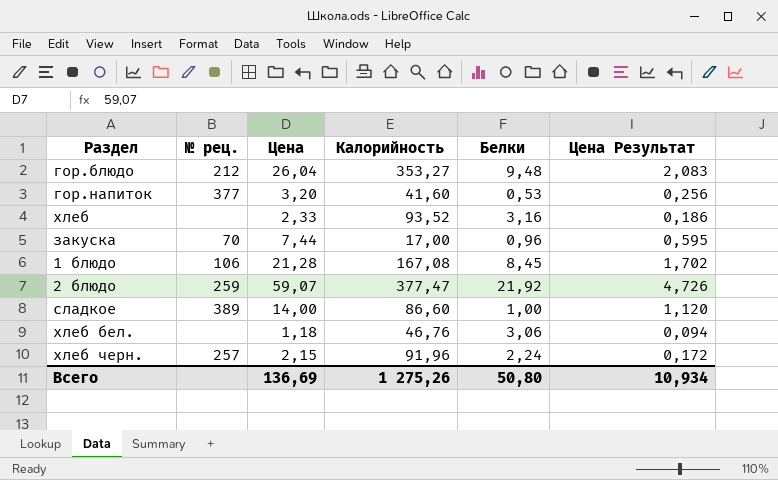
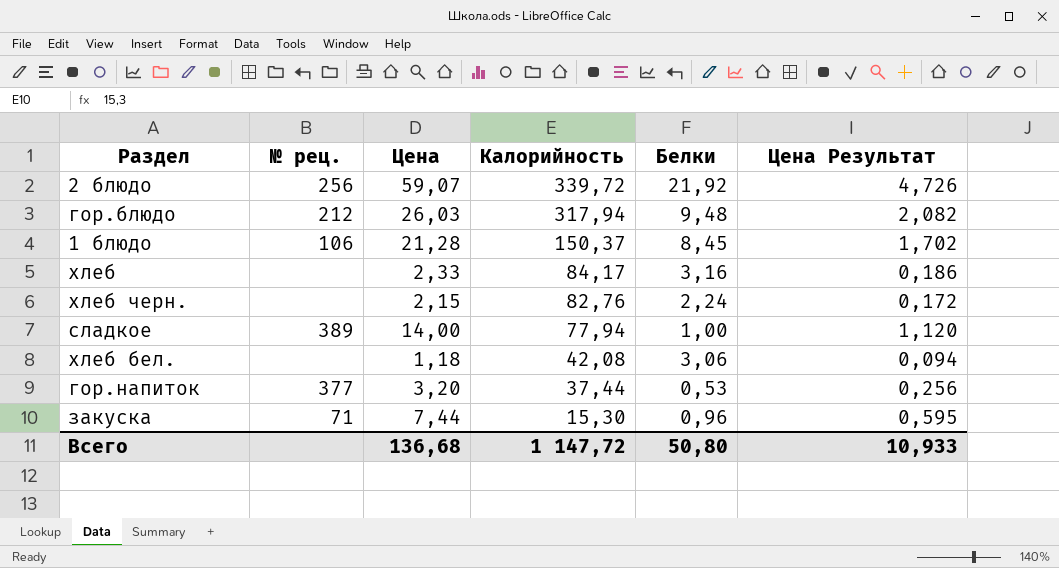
row order: none -> Калорийность descending
2 блюдо | № рец.: 259 -> 256
2 блюдо | Калорийность: 377,47 -> 339,72
гор.блюдо | Цена: 26,04 -> 26,03
гор.блюдо | Калорийность: 353,27 -> 317,94
гор.блюдо | Цена Результат: 2,083 -> 2,082
1 блюдо | Калорийность: 167,08 -> 150,37
хлеб | Калорийность: 93,52 -> 84,17
хлеб черн. | № рец.: 257 -> none
хлеб черн. | Калорийность: 91,96 -> 82,76
сладкое | Калорийность: 86,60 -> 77,94
хлеб бел. | Калорийность: 46,76 -> 42,08
гор.напиток | Калорийность: 41,60 -> 37,44
закуска | № рец.: 70 -> 71
закуска | Калорийность: 17,00 -> 15,30
Всего | Цена: 136,69 -> 136,68
Всего | Калорийность: 1 275,26 -> 1 147,72
Всего | Цена Результат: 10,934 -> 10,933

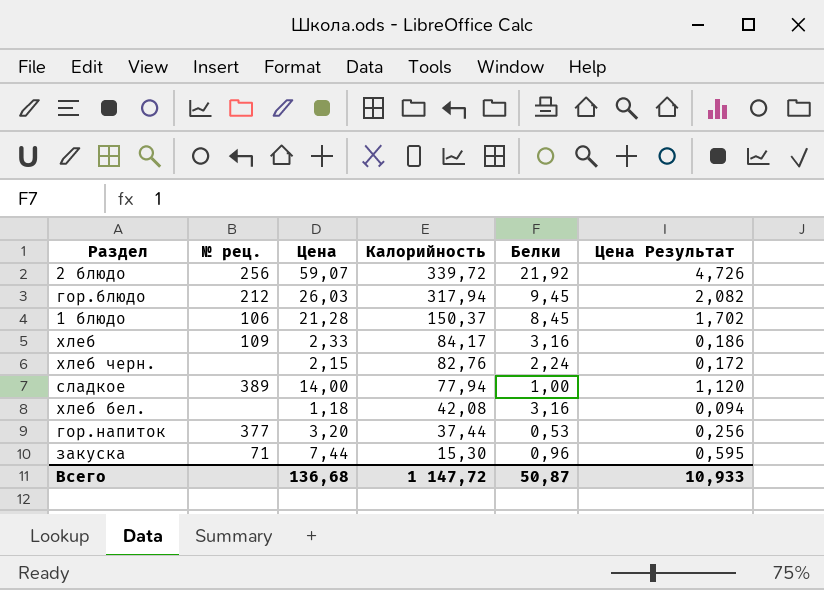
гор.блюдо | Белки: 9,48 -> 9,45
хлеб | № рец.: none -> 109
хлеб бел. | Белки: 3,06 -> 3,16
Всего | Белки: 50,80 -> 50,87

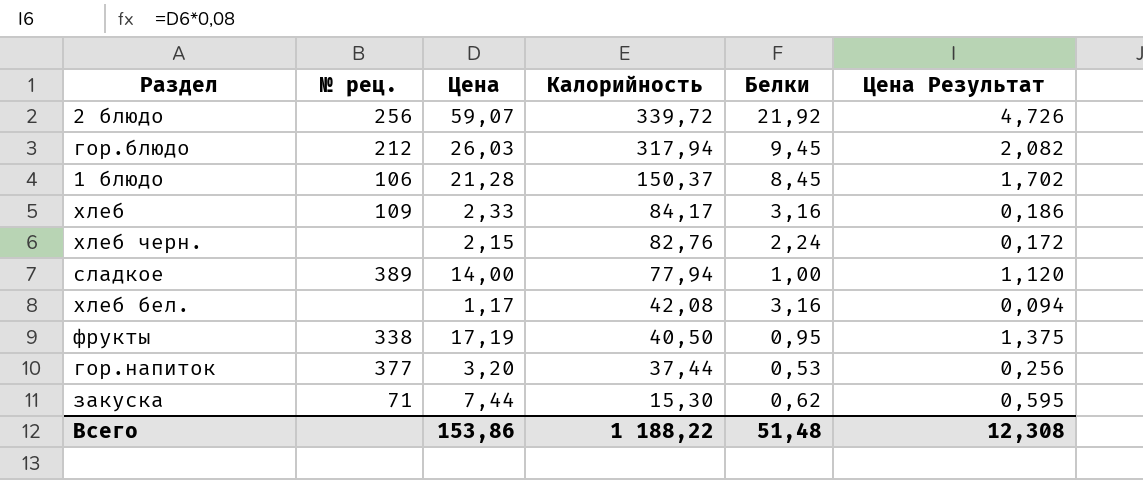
хлеб бел. | Цена: 1,18 -> 1,17
row фрукты: none -> 338 | 17,19 | 40,50 | 0,95 | 1,375
закуска | Белки: 0,96 -> 0,62
Всего | Цена: 136,68 -> 153,86
Всего | Калорийность: 1 147,72 -> 1 188,22
Всего | Белки: 50,87 -> 51,48
Всего | Цена Результат: 10,933 -> 12,308

